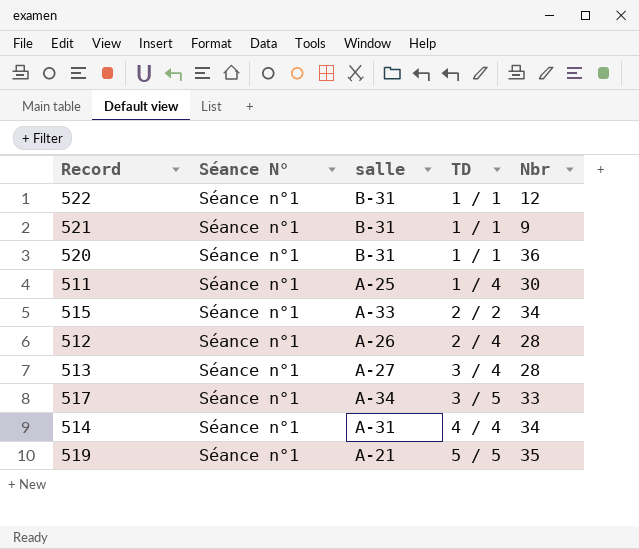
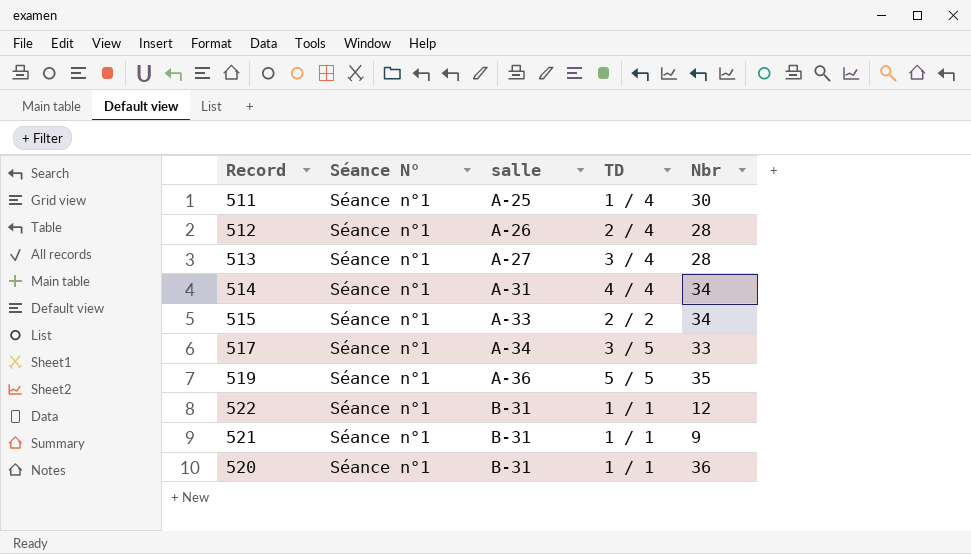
row order: TD ascending -> salle ascending
519 | salle: A-21 -> A-36

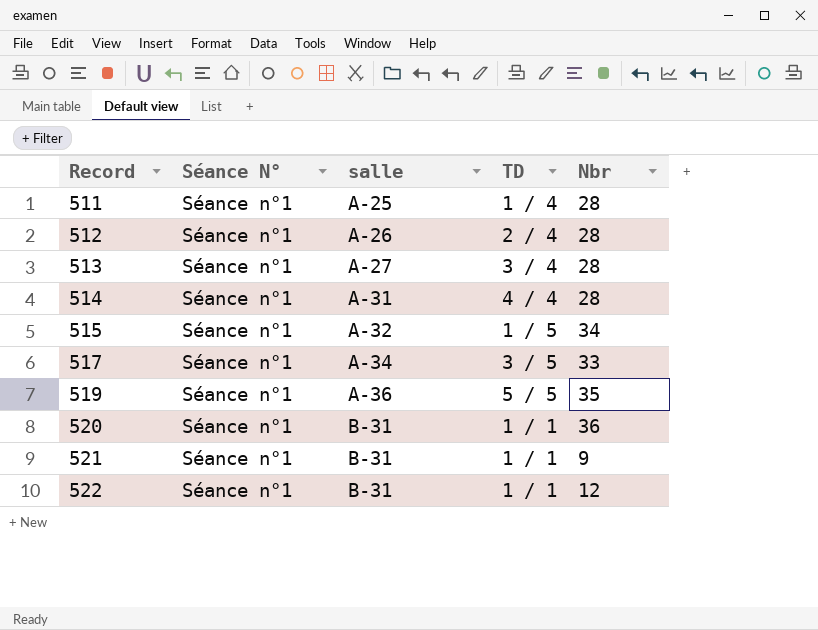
row order: salle ascending -> Record ascending
511 | Nbr: 30 -> 28
514 | Nbr: 34 -> 28
515 | salle: A-33 -> A-32
515 | TD: 2 ∕ 2 -> 1 ∕ 5

